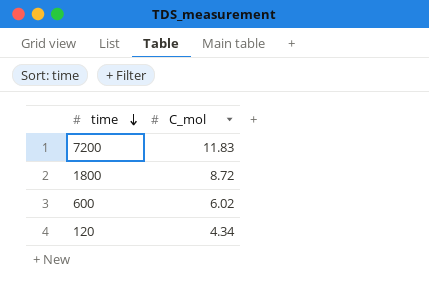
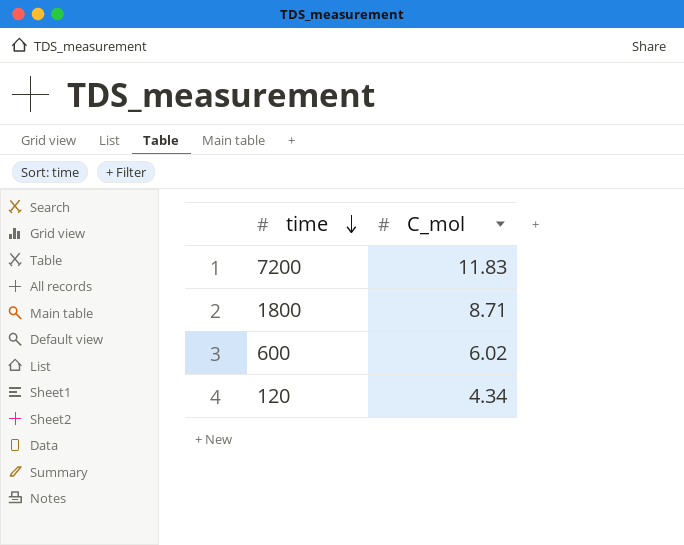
1800 | C_mol: 8.72 -> 8.71

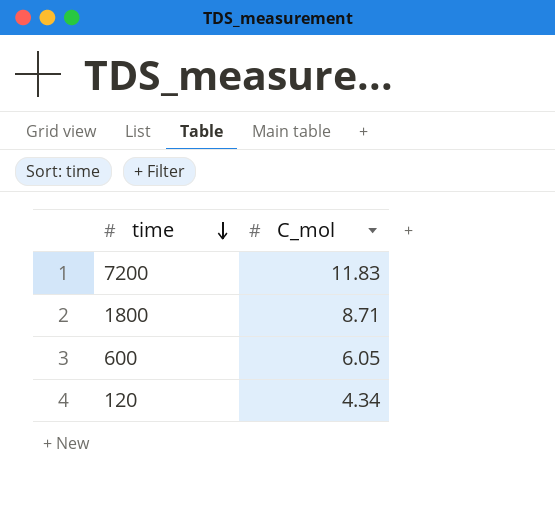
600 | C_mol: 6.02 -> 6.05

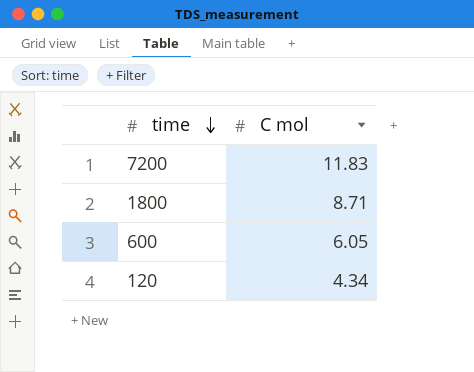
column name: C_mol -> C mol

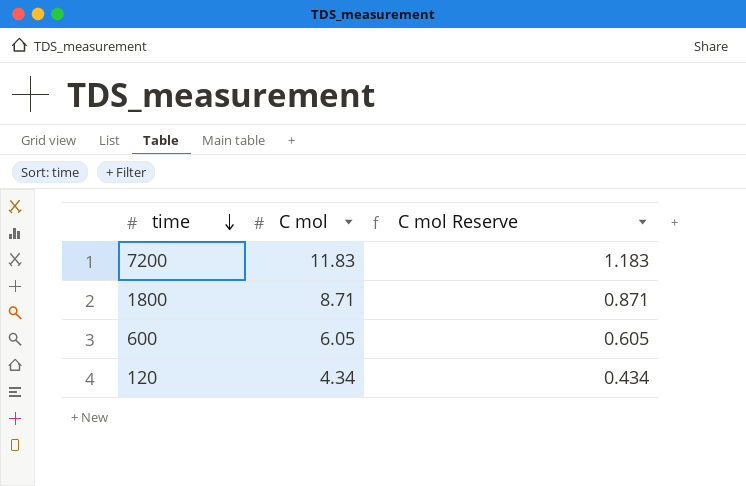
column C mol Reserve | formula: none -> [C mol] * 0.1

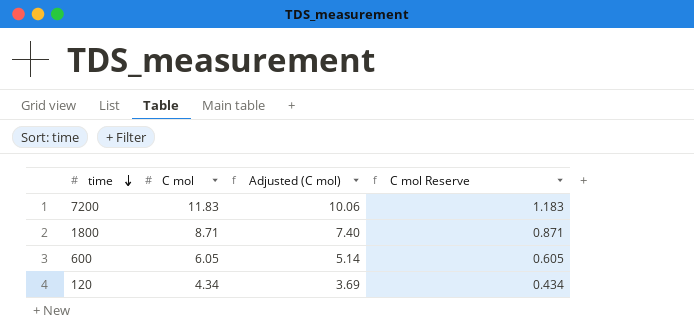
column Adjusted (C mol) | formula: none -> [C mol] * 0.85

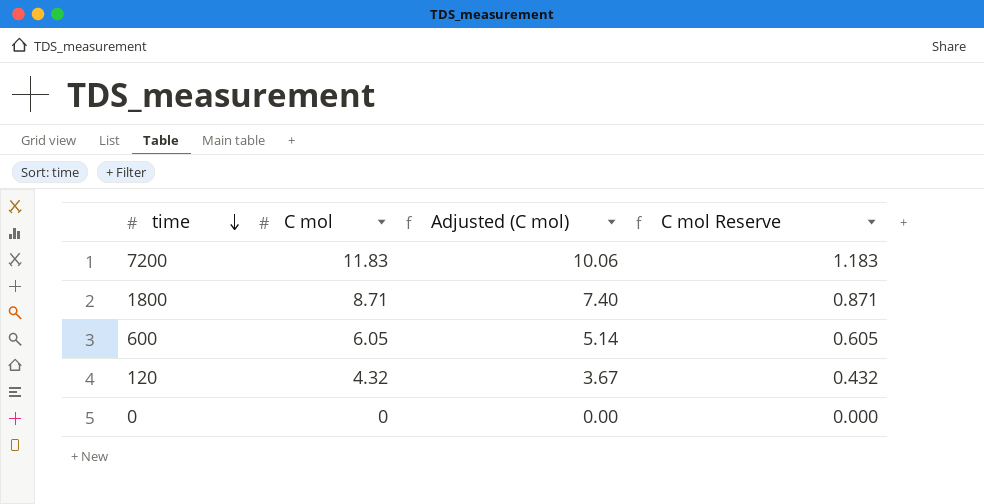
120 | C mol: 4.34 -> 4.32
120 | Adjusted (C mol): 3.69 -> 3.67
120 | C mol Reserve: 0.434 -> 0.432
row 0: none -> 0 | 0.00 | 0.000

